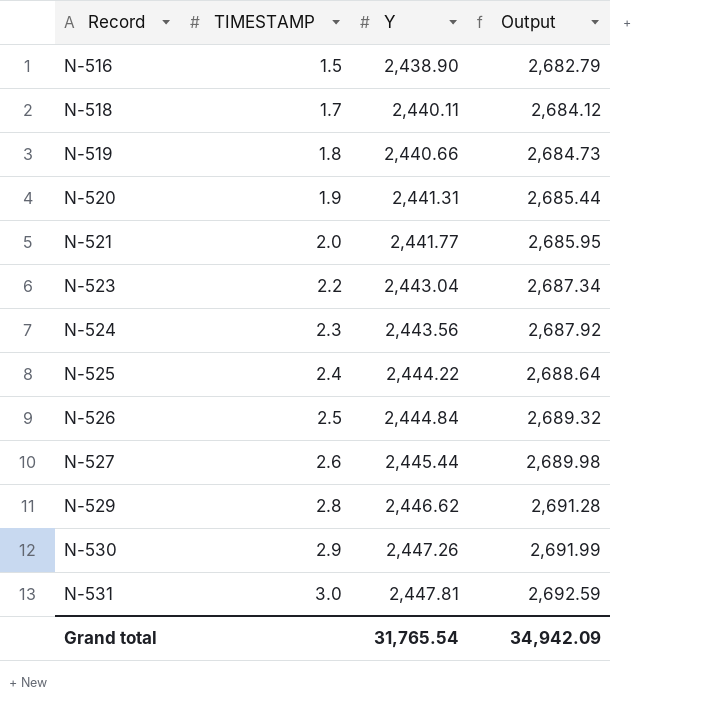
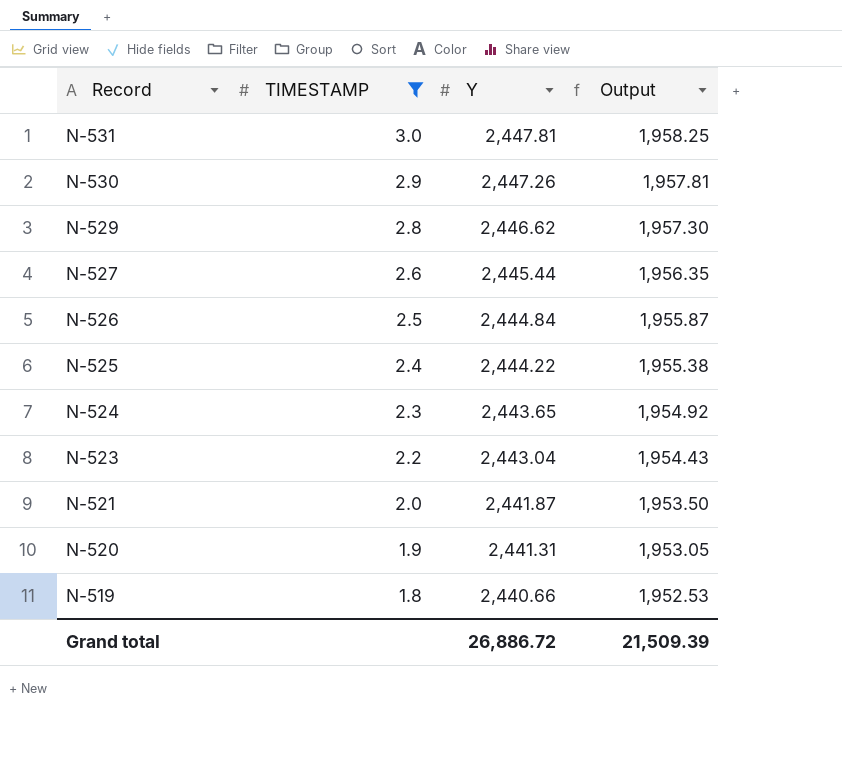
filter: none -> TIMESTAMP >= 1.8
row order: Record ascending -> Record descending
column Output | formula: [Y] * 1.1 -> [Y] * 0.8
N-524 | Y: 2,443.56 -> 2,443.65
N-521 | Y: 2,441.77 -> 2,441.87
Grand total | Y: 31,765.54 -> 26,886.72
Grand total | Output: 34,942.09 -> 21,509.39

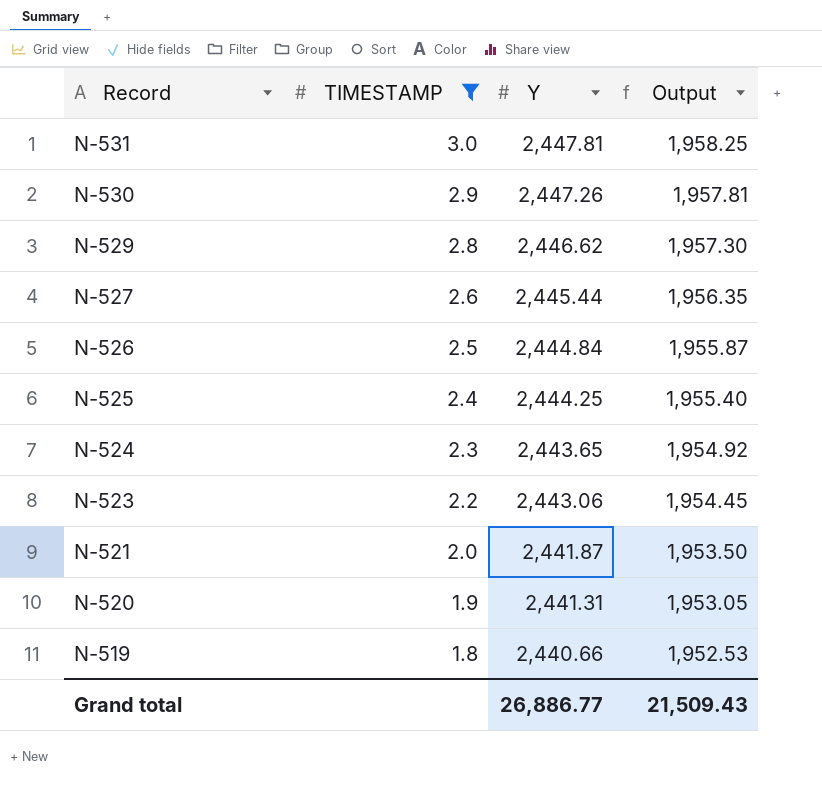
N-525 | Y: 2,444.22 -> 2,444.25
N-525 | Output: 1,955.38 -> 1,955.40
N-523 | Y: 2,443.04 -> 2,443.06
N-523 | Output: 1,954.43 -> 1,954.45
Grand total | Y: 26,886.72 -> 26,886.77
Grand total | Output: 21,509.39 -> 21,509.43

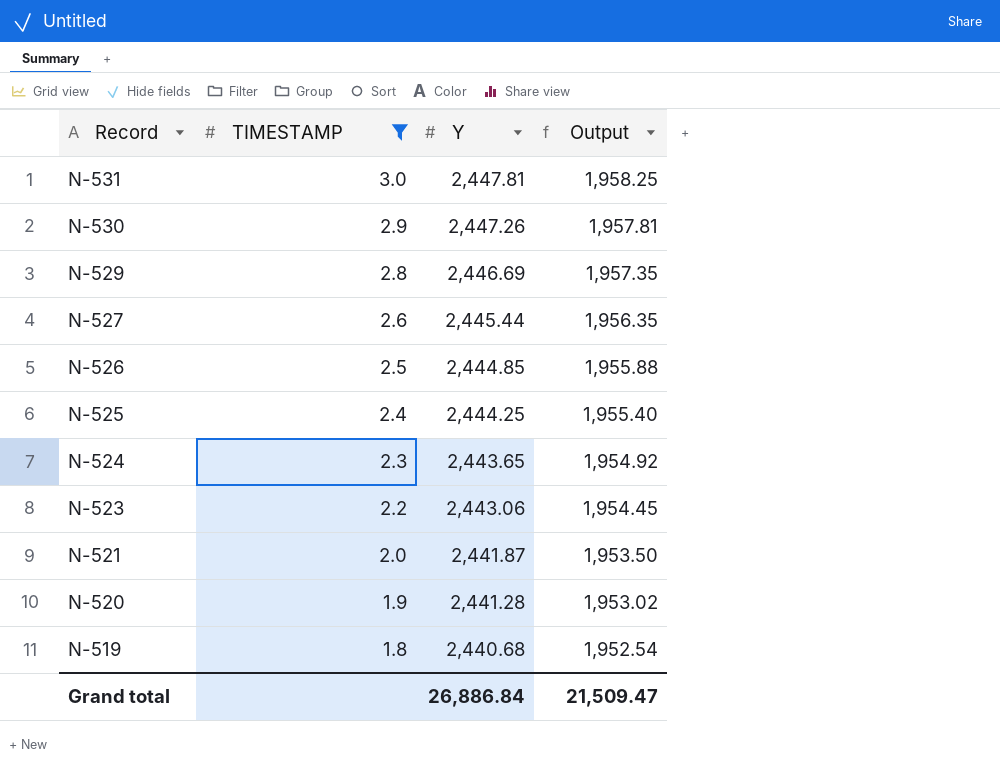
N-529 | Y: 2,446.62 -> 2,446.69
N-529 | Output: 1,957.30 -> 1,957.35
N-526 | Y: 2,444.84 -> 2,444.85
N-526 | Output: 1,955.87 -> 1,955.88
N-520 | Y: 2,441.31 -> 2,441.28
N-520 | Output: 1,953.05 -> 1,953.02
N-519 | Y: 2,440.66 -> 2,440.68
N-519 | Output: 1,952.53 -> 1,952.54
Grand total | Y: 26,886.77 -> 26,886.84
Grand total | Output: 21,509.43 -> 21,509.47

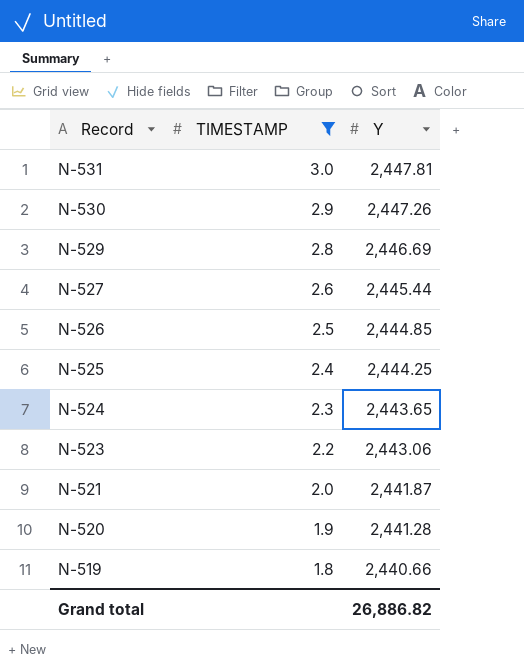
column Output | formula: [Y] * 0.8 -> none
N-519 | Y: 2,440.68 -> 2,440.66
Grand total | Y: 26,886.84 -> 26,886.82

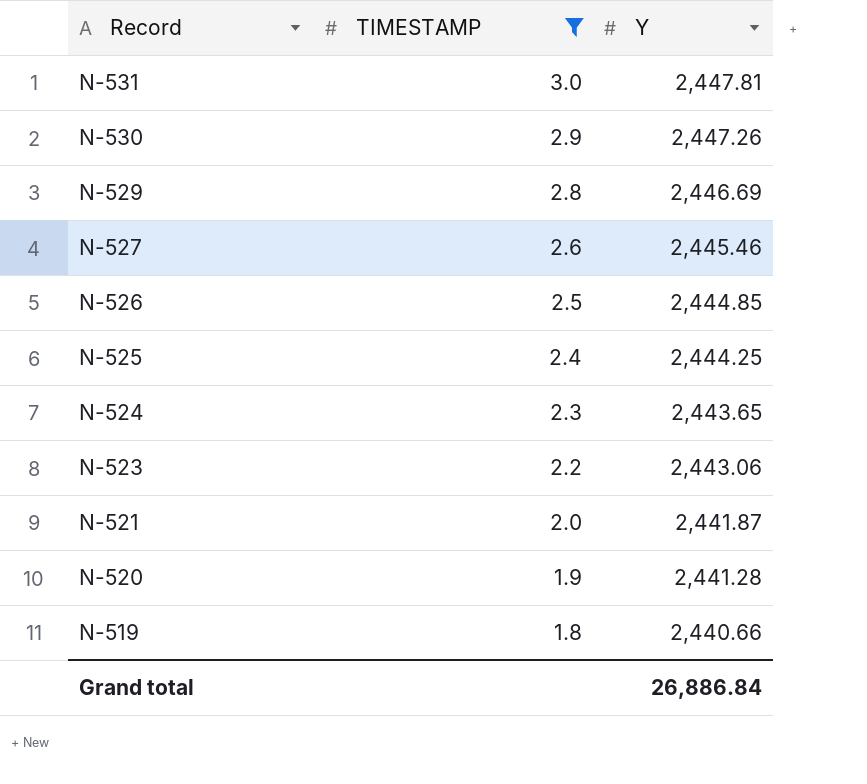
N-527 | Y: 2,445.44 -> 2,445.46
Grand total | Y: 26,886.82 -> 26,886.84

